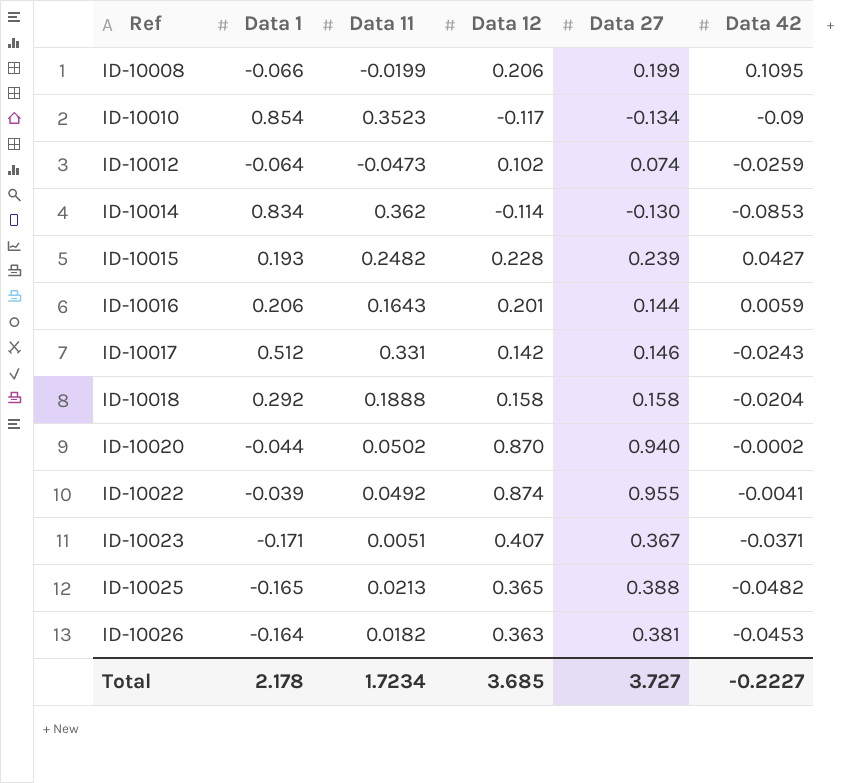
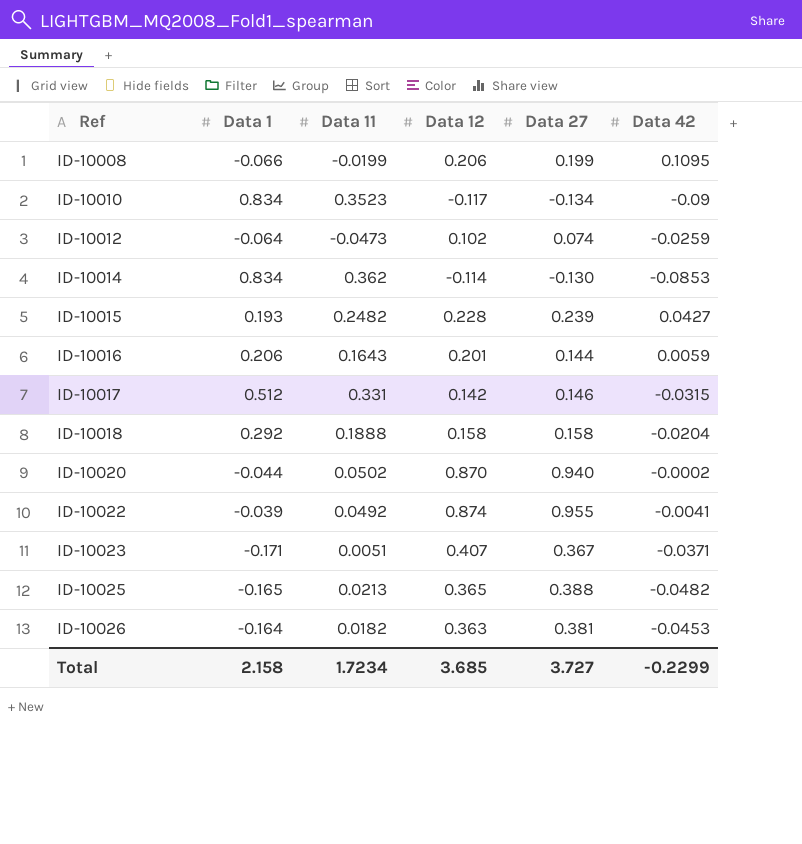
ID-10010 | Data 1: 0.854 -> 0.834
ID-10017 | Data 42: -0.0243 -> -0.0315
Total | Data 1: 2.178 -> 2.158
Total | Data 42: -0.2227 -> -0.2299

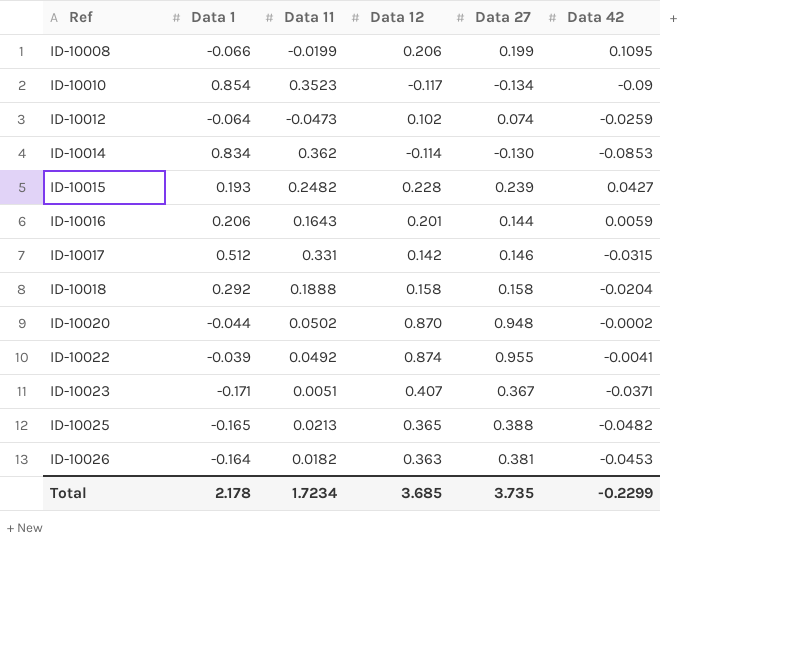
ID-10010 | Data 1: 0.834 -> 0.854
ID-10020 | Data 27: 0.940 -> 0.948
Total | Data 1: 2.158 -> 2.178
Total | Data 27: 3.727 -> 3.735

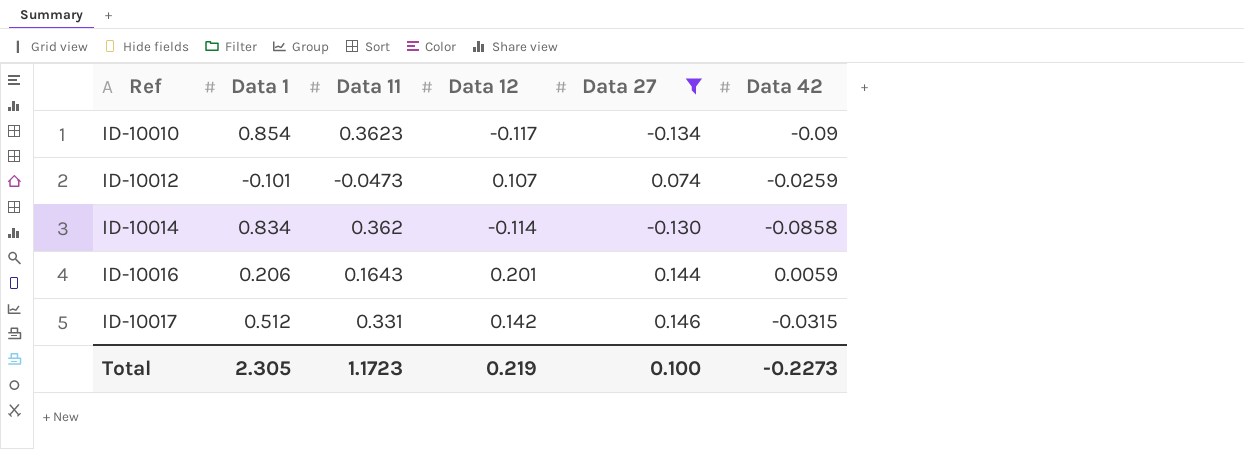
filter: none -> Data 27 <= 0.146
ID-10010 | Data 11: 0.3523 -> 0.3623
ID-10012 | Data 1: -0.064 -> -0.101
ID-10012 | Data 12: 0.102 -> 0.107
ID-10014 | Data 42: -0.0853 -> -0.0858
Total | Data 1: 2.178 -> 2.305
Total | Data 11: 1.7234 -> 1.1723
Total | Data 12: 3.685 -> 0.219
Total | Data 27: 3.735 -> 0.100
Total | Data 42: -0.2299 -> -0.2273

